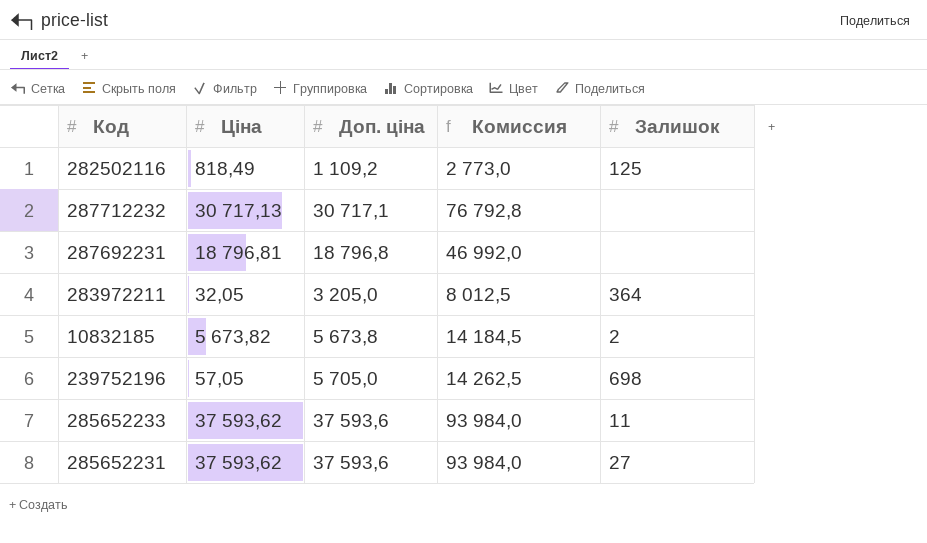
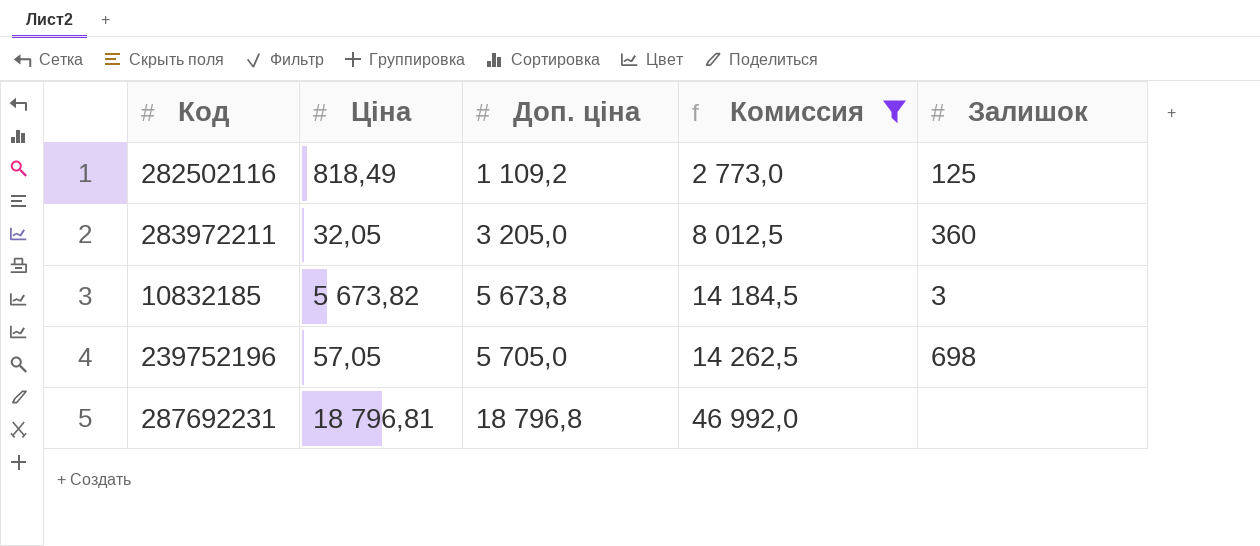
filter: none -> Комиссия <= 46 992,0
row order: none -> Доп. ціна ascending
283972211 | Залишок: 364 -> 360
10832185 | Залишок: 2 -> 3

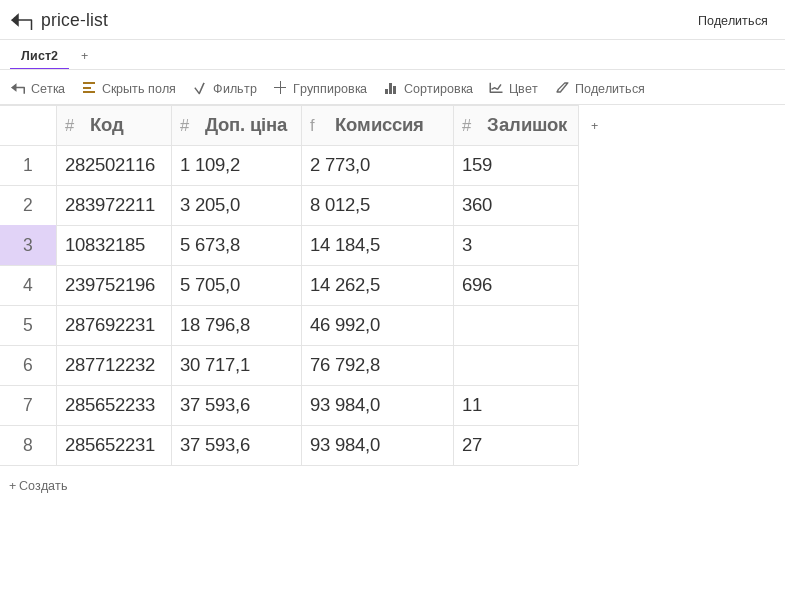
filter: Комиссия <= 46 992,0 -> none
column Ціна | position: 2 -> none
282502116 | Залишок: 125 -> 159
239752196 | Залишок: 698 -> 696

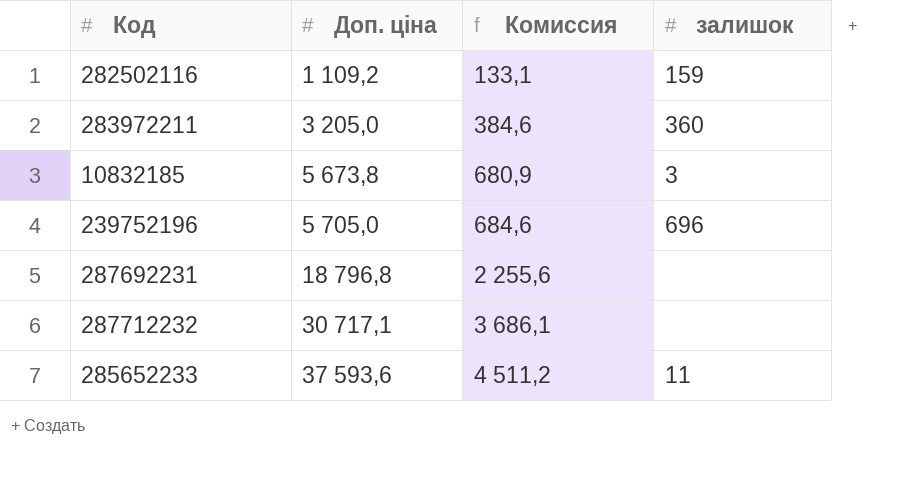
column Комиссия | formula: [Доп. ціна] * 2,5 -> [Доп. ціна] * 0,12
column name: Залишок -> залишок
row 285652231: 37 593,6 | 93 984,0 | 27 -> none

